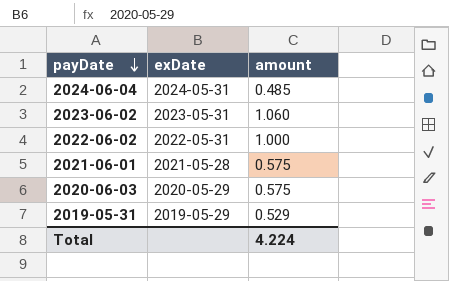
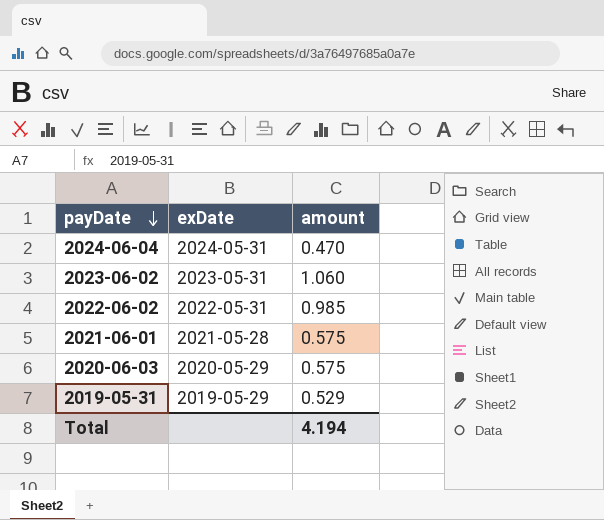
2024-06-04 | amount: 0.485 -> 0.470
2022-06-02 | amount: 1.000 -> 0.985
Total | amount: 4.224 -> 4.194

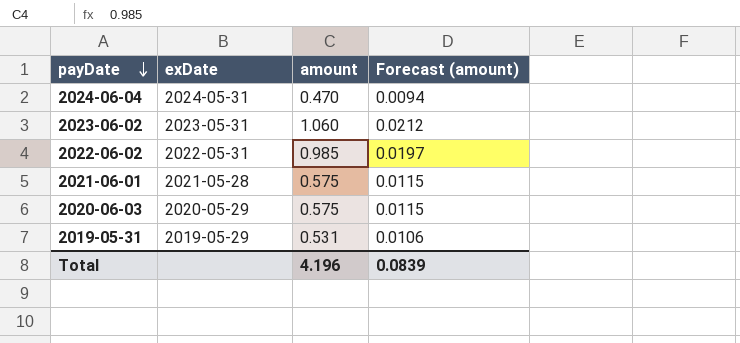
column Forecast (amount) | formula: none -> [amount] * 0.02
2019-05-31 | amount: 0.529 -> 0.531
Total | amount: 4.194 -> 4.196

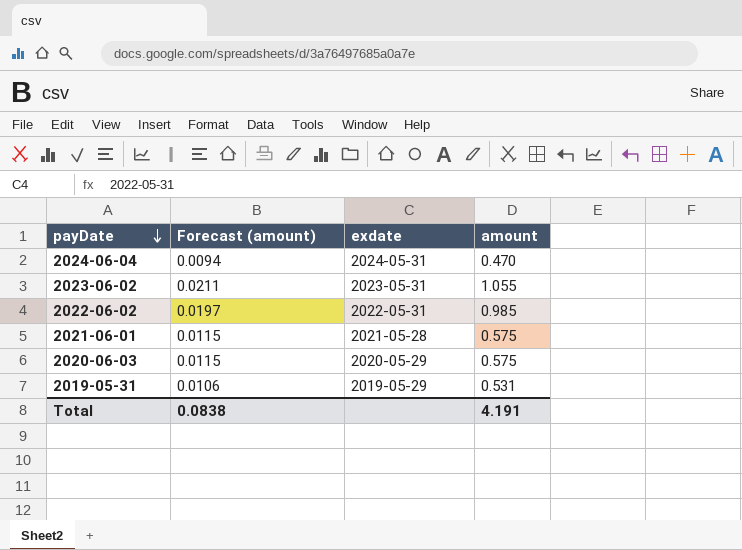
column Forecast (amount) | position: 4 -> 2
column name: exDate -> exdate
2023-06-02 | Forecast (amount): 0.0212 -> 0.0211
2023-06-02 | amount: 1.060 -> 1.055
Total | Forecast (amount): 0.0839 -> 0.0838
Total | amount: 4.196 -> 4.191

